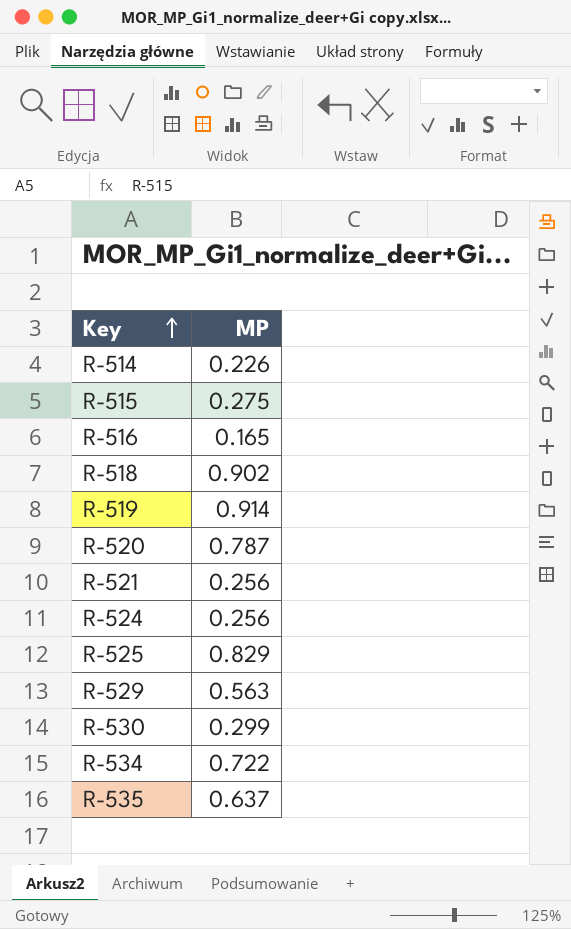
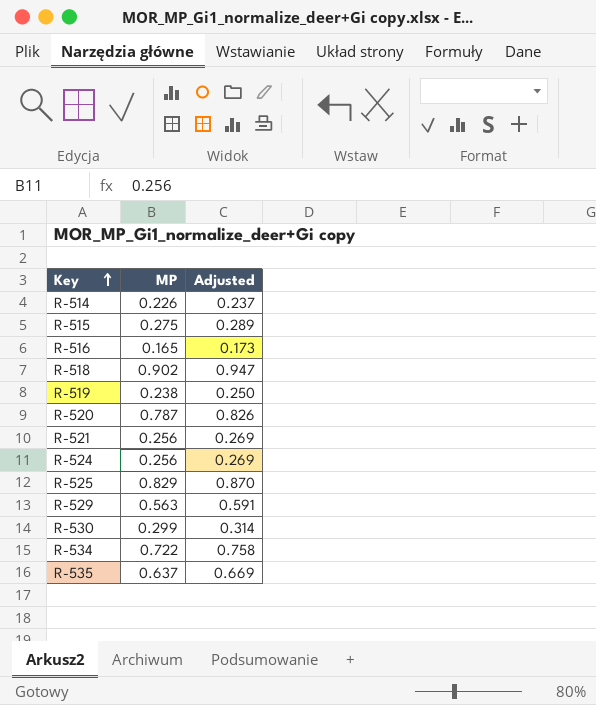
column Adjusted | formula: none -> [MP] * 1.05
R-519 | MP: 0.914 -> 0.238

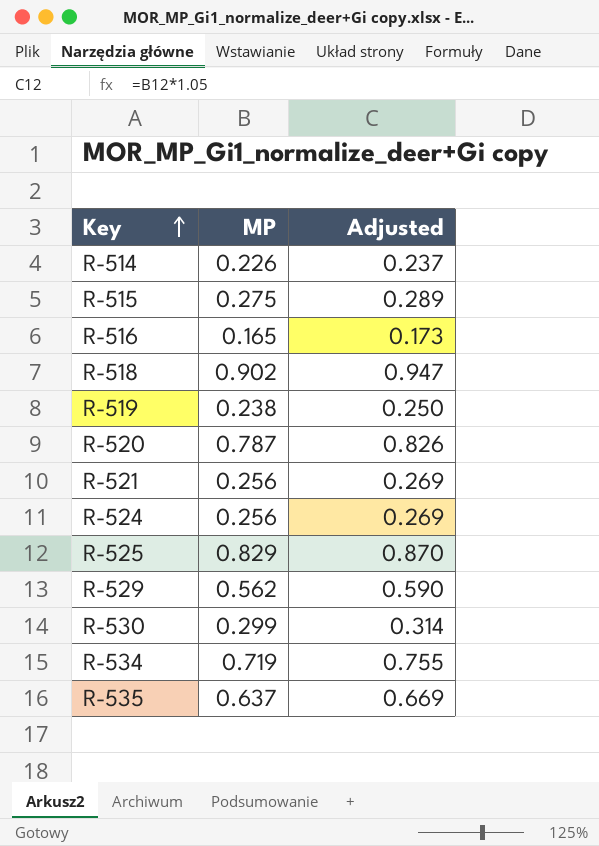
R-529 | MP: 0.563 -> 0.562
R-529 | Adjusted: 0.591 -> 0.590
R-534 | MP: 0.722 -> 0.719
R-534 | Adjusted: 0.758 -> 0.755

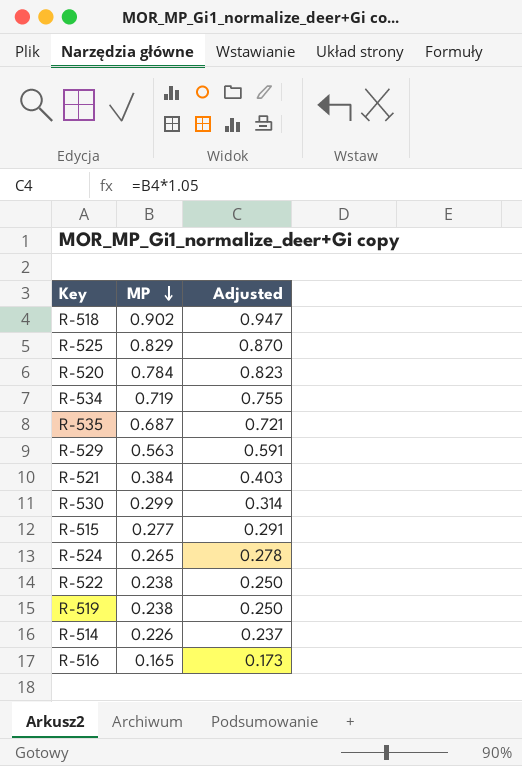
row order: Key ascending -> MP descending
R-520 | MP: 0.787 -> 0.784
R-520 | Adjusted: 0.826 -> 0.823
R-535 | MP: 0.637 -> 0.687
R-535 | Adjusted: 0.669 -> 0.721
R-529 | MP: 0.562 -> 0.563
R-529 | Adjusted: 0.590 -> 0.591
R-521 | MP: 0.256 -> 0.384
R-521 | Adjusted: 0.269 -> 0.403
R-515 | MP: 0.275 -> 0.277
R-515 | Adjusted: 0.289 -> 0.291
R-524 | MP: 0.256 -> 0.265
R-524 | Adjusted: 0.269 -> 0.278
row R-522: none -> 0.238 | 0.250

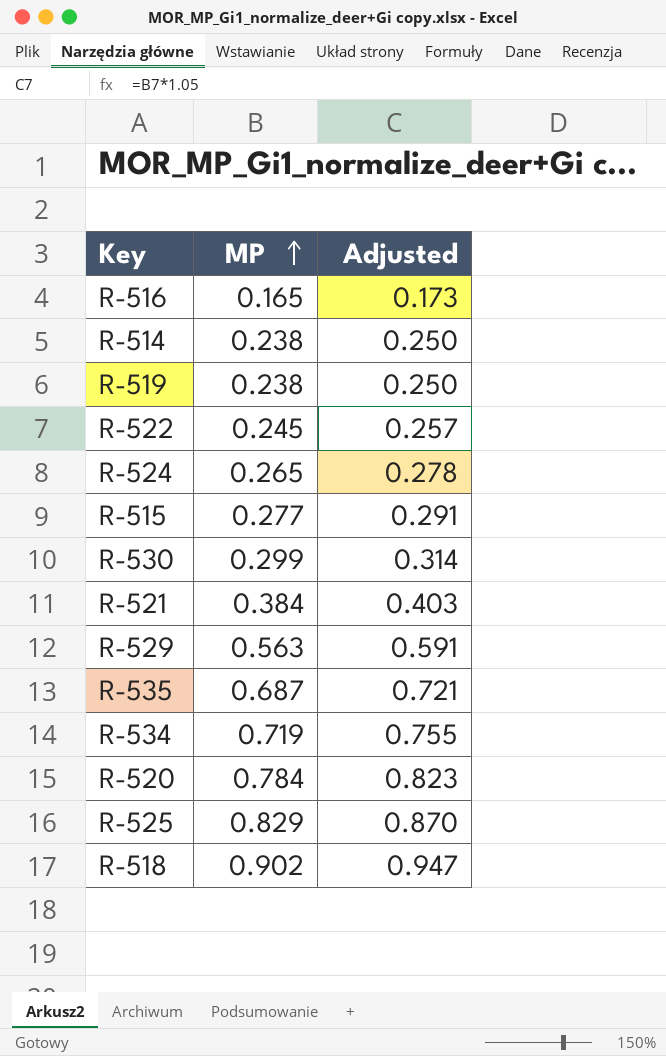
row order: MP descending -> MP ascending
R-514 | MP: 0.226 -> 0.238
R-514 | Adjusted: 0.237 -> 0.250
R-522 | MP: 0.238 -> 0.245
R-522 | Adjusted: 0.250 -> 0.257

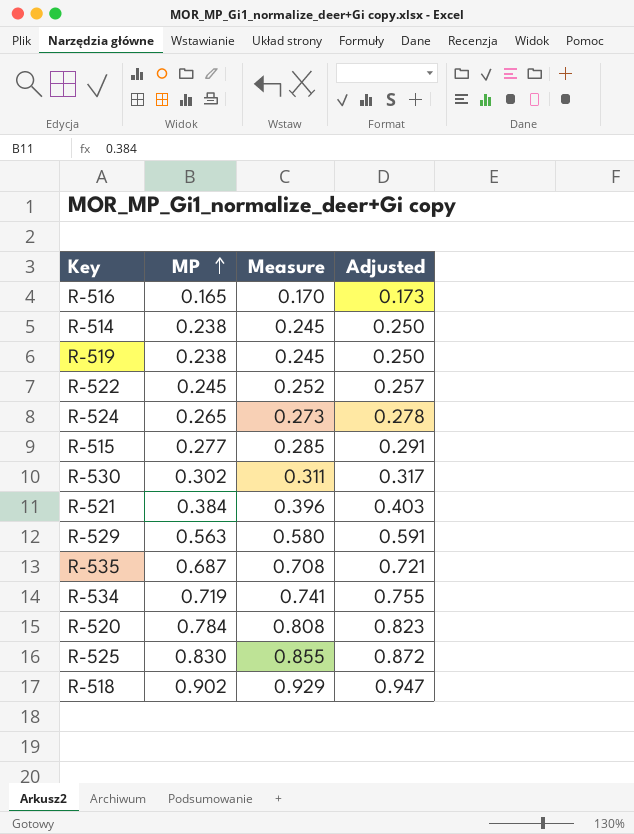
column Measure | formula: none -> [MP] * 1.03
R-530 | MP: 0.299 -> 0.302
R-530 | Adjusted: 0.314 -> 0.317
R-525 | MP: 0.829 -> 0.830
R-525 | Adjusted: 0.870 -> 0.872

